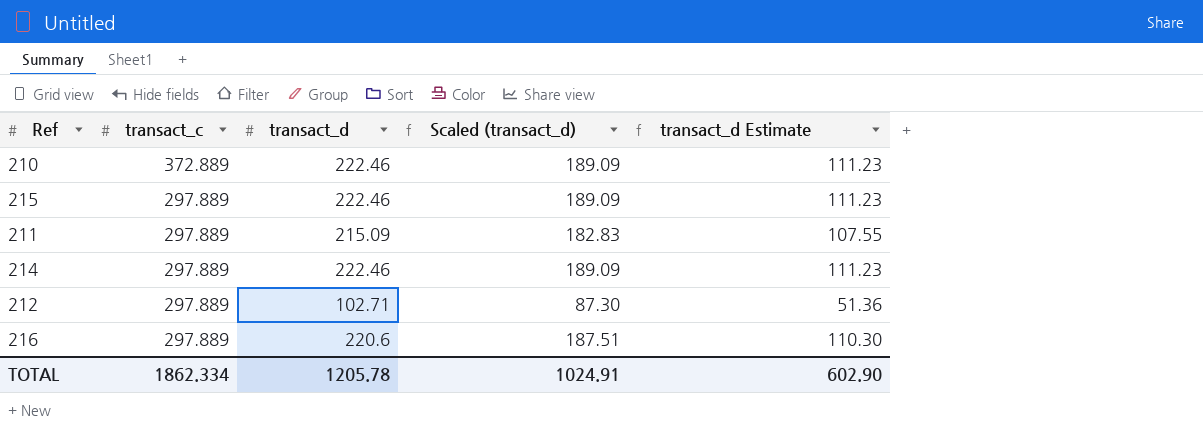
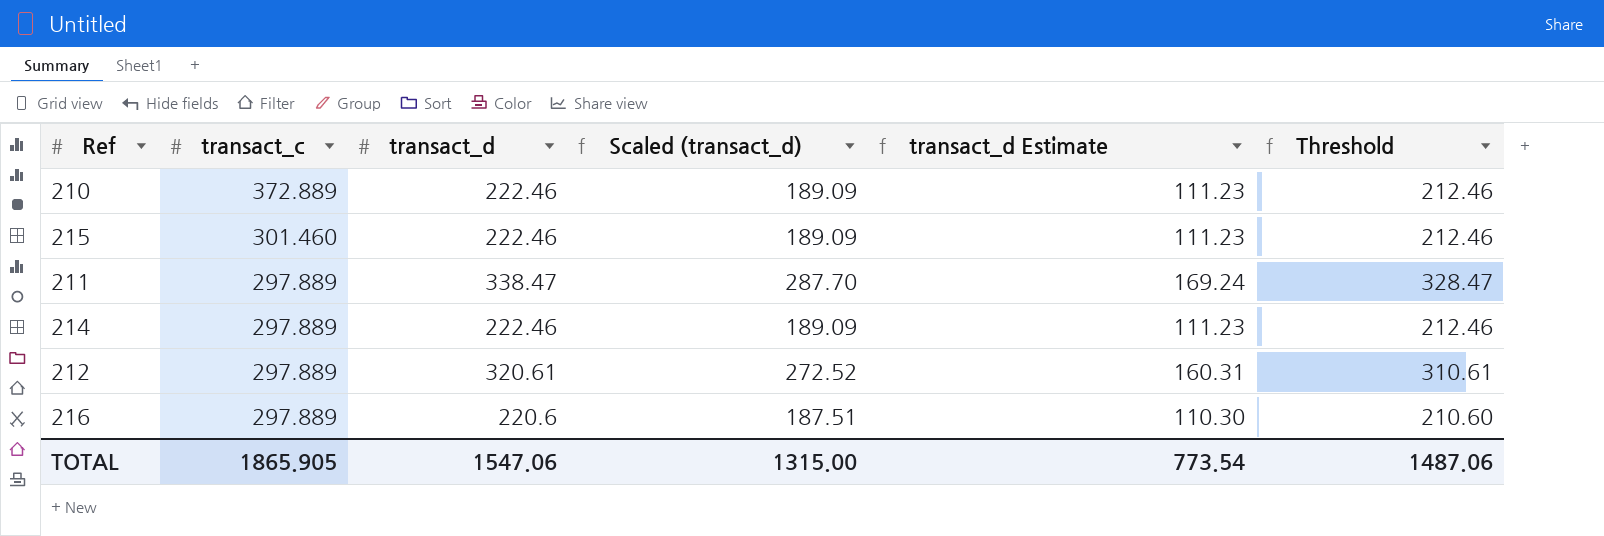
column Threshold | formula: none -> [transact_d] - 10
215 | transact_c: 297.889 -> 301.460
211 | transact_d: 215.09 -> 338.47
211 | Scaled (transact_d): 182.83 -> 287.70
211 | transact_d Estimate: 107.55 -> 169.24
212 | transact_d: 102.71 -> 320.61
212 | Scaled (transact_d): 87.30 -> 272.52
212 | transact_d Estimate: 51.36 -> 160.31
TOTAL | transact_c: 1862.334 -> 1865.905
TOTAL | transact_d: 1205.78 -> 1547.06
TOTAL | Scaled (transact_d): 1024.91 -> 1315.00
TOTAL | transact_d Estimate: 602.90 -> 773.54

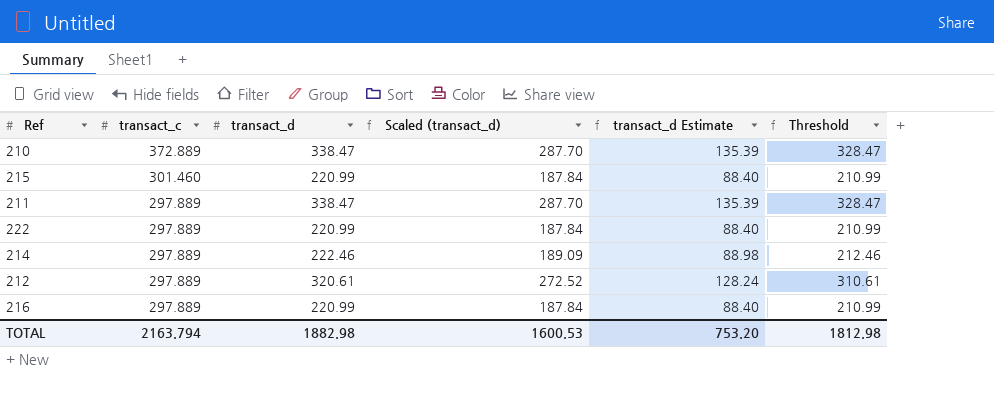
column transact_d Estimate | formula: [transact_d] * 0.5 -> [transact_d] * 0.4
210 | transact_d: 222.46 -> 338.47
210 | Scaled (transact_d): 189.09 -> 287.70
210 | Threshold: 212.46 -> 328.47
215 | transact_d: 222.46 -> 220.99
215 | Scaled (transact_d): 189.09 -> 187.84
215 | Threshold: 212.46 -> 210.99
row 222: none -> 297.889 | 220.99 | 187.84 | 88.40 | 210.99
216 | transact_d: 220.6 -> 220.99
216 | Scaled (transact_d): 187.51 -> 187.84
216 | Threshold: 210.60 -> 210.99
TOTAL | transact_c: 1865.905 -> 2163.794
TOTAL | transact_d: 1547.06 -> 1882.98
TOTAL | Scaled (transact_d): 1315.00 -> 1600.53
TOTAL | transact_d Estimate: 773.54 -> 753.20
TOTAL | Threshold: 1487.06 -> 1812.98

